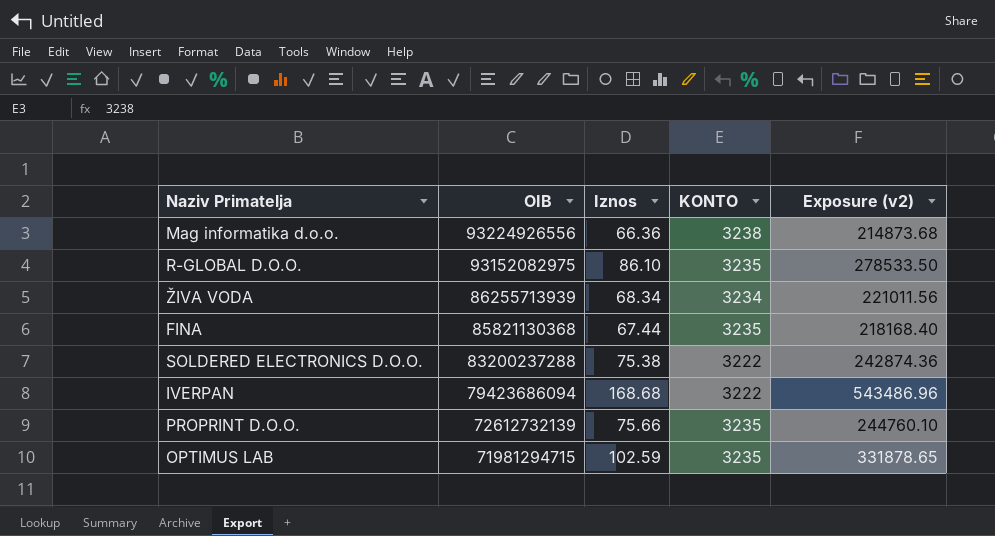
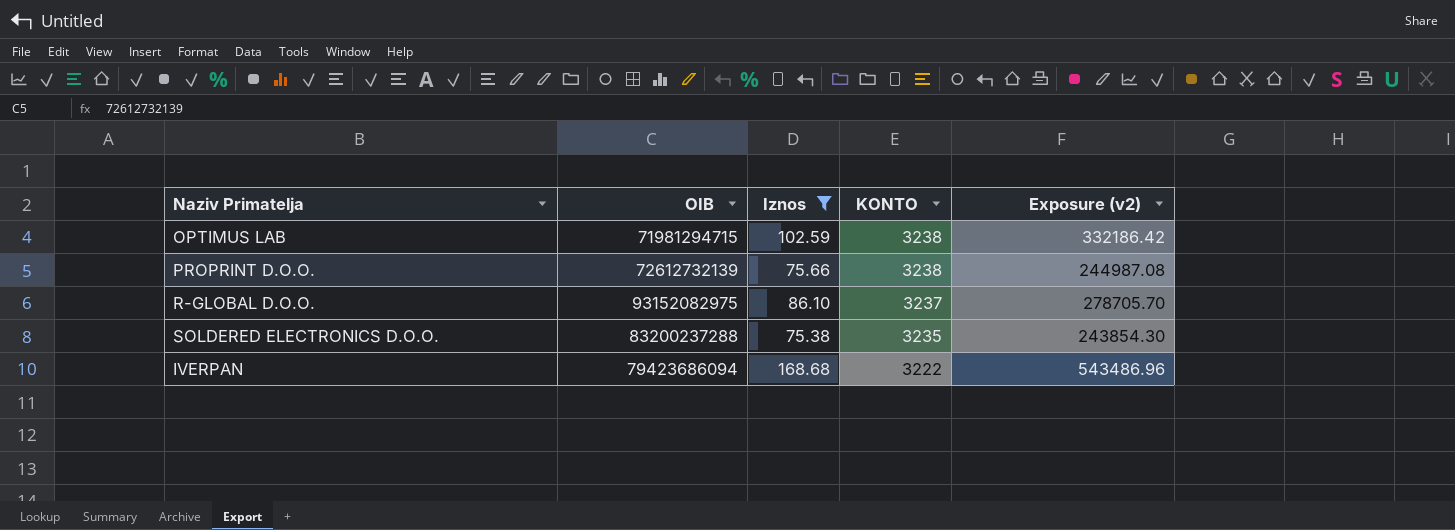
filter: none -> Iznos >= 75.38
row order: OIB descending -> KONTO descending
OPTIMUS LAB | KONTO: 3235 -> 3238
OPTIMUS LAB | Exposure (v2): 331878.65 -> 332186.42
PROPRINT D.O.O. | KONTO: 3235 -> 3238
PROPRINT D.O.O. | Exposure (v2): 244760.10 -> 244987.08
R-GLOBAL D.O.O. | KONTO: 3235 -> 3237
R-GLOBAL D.O.O. | Exposure (v2): 278533.50 -> 278705.70
SOLDERED ELECTRONICS D.O.O. | KONTO: 3222 -> 3235
SOLDERED ELECTRONICS D.O.O. | Exposure (v2): 242874.36 -> 243854.30

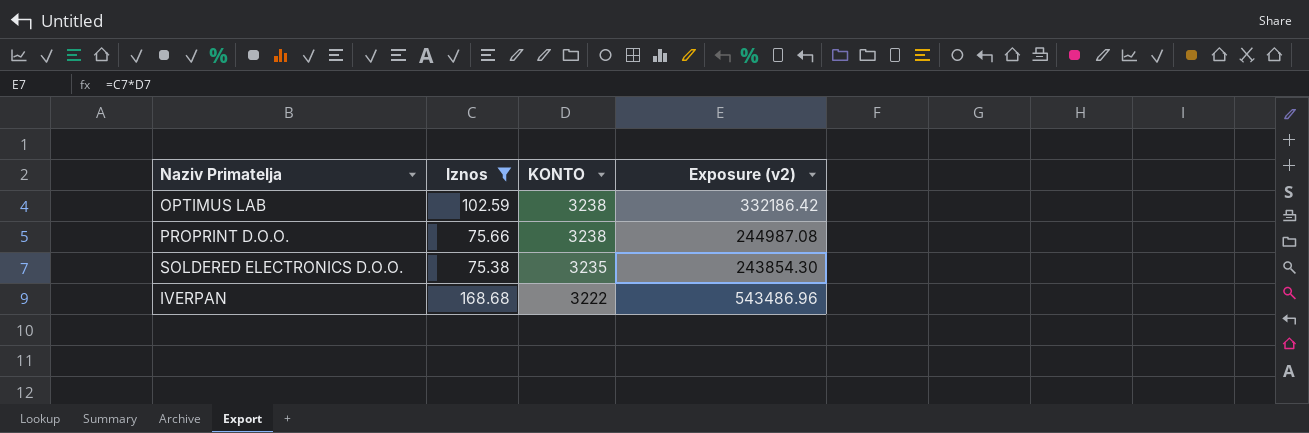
column OIB | position: 2 -> none
row R-GLOBAL D.O.O.: 93152082975 | 86.10 | 3237 | 278705.70 -> none

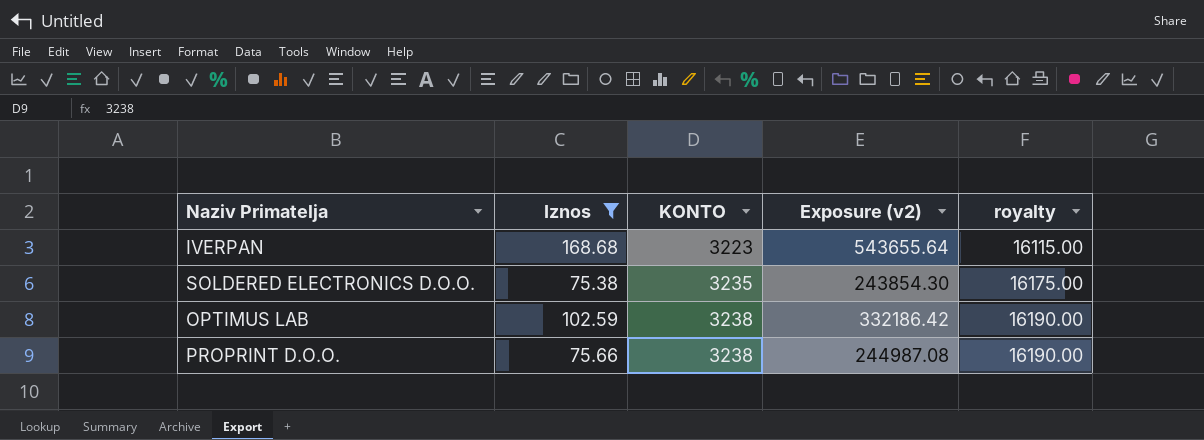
row order: KONTO descending -> KONTO ascending
column royalty | formula: none -> [KONTO] * 5
IVERPAN | KONTO: 3222 -> 3223
IVERPAN | Exposure (v2): 543486.96 -> 543655.64

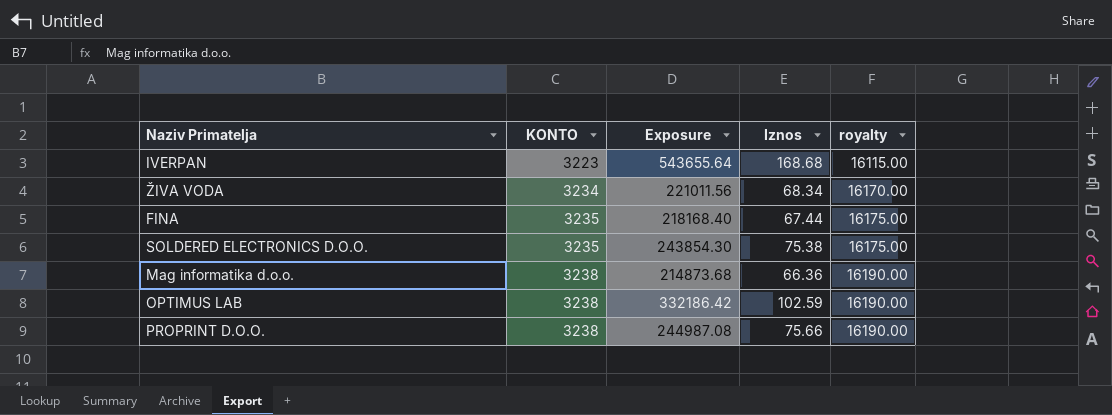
filter: Iznos >= 75.38 -> none
column name: Exposure (v2) -> Exposure
column Iznos | position: 2 -> 4

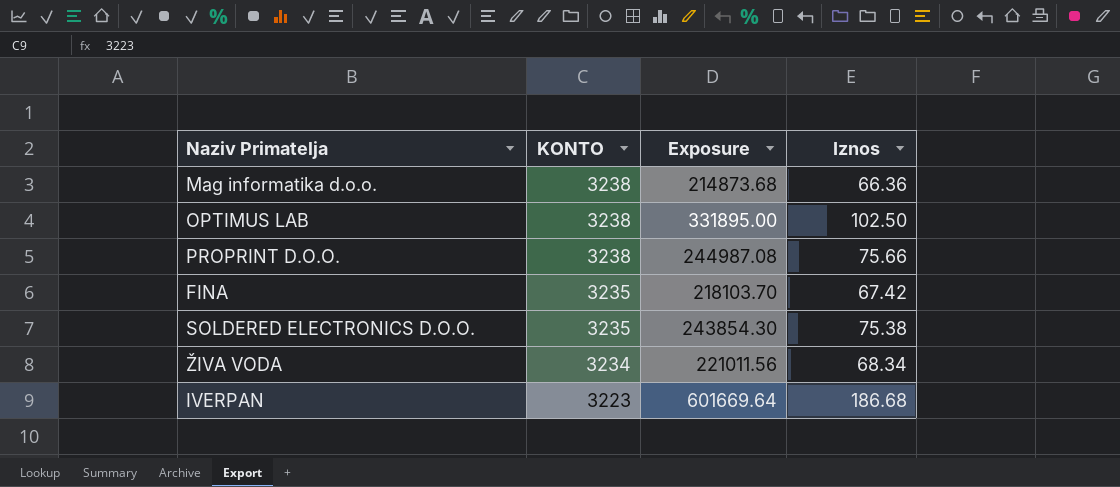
row order: KONTO ascending -> KONTO descending
column royalty | formula: [KONTO] * 5 -> none
OPTIMUS LAB | Exposure: 332186.42 -> 331895.00
OPTIMUS LAB | Iznos: 102.59 -> 102.50
FINA | Exposure: 218168.40 -> 218103.70
FINA | Iznos: 67.44 -> 67.42
IVERPAN | Exposure: 543655.64 -> 601669.64
IVERPAN | Iznos: 168.68 -> 186.68

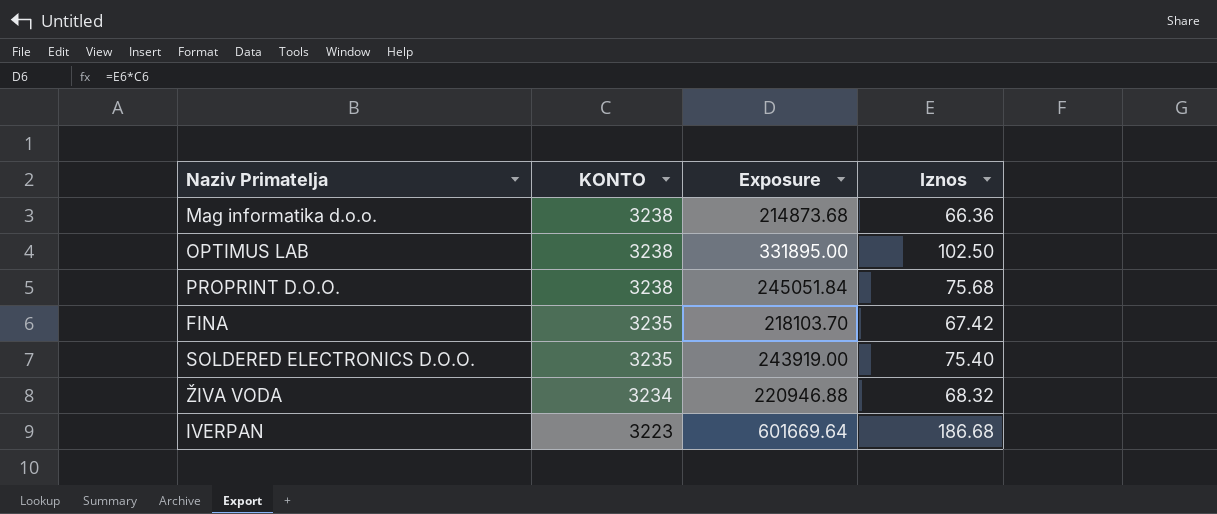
PROPRINT D.O.O. | Exposure: 244987.08 -> 245051.84
PROPRINT D.O.O. | Iznos: 75.66 -> 75.68
SOLDERED ELECTRONICS D.O.O. | Exposure: 243854.30 -> 243919.00
SOLDERED ELECTRONICS D.O.O. | Iznos: 75.38 -> 75.40
ŽIVA VODA | Exposure: 221011.56 -> 220946.88
ŽIVA VODA | Iznos: 68.34 -> 68.32

